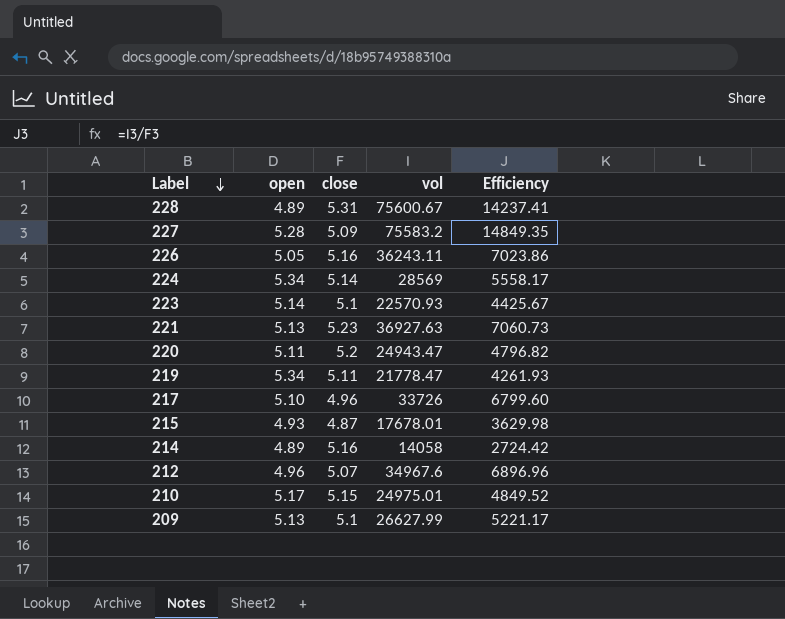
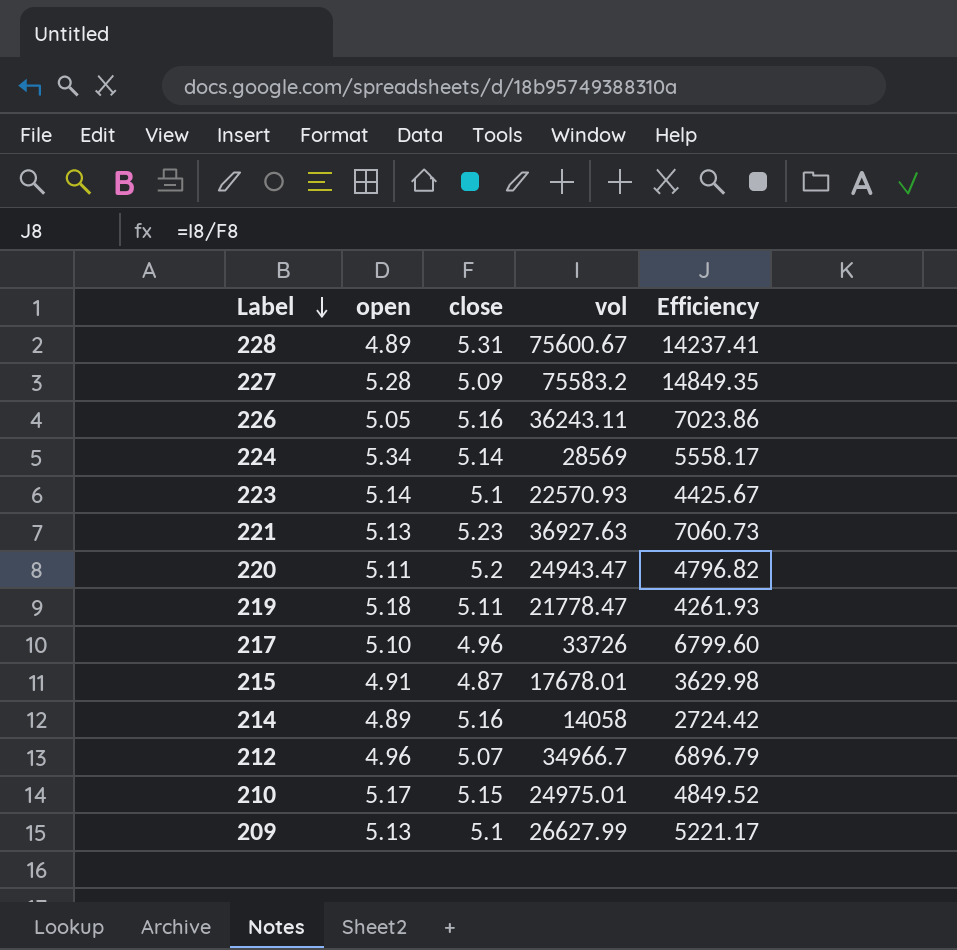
219 | open: 5.34 -> 5.18
215 | open: 4.93 -> 4.91
212 | vol: 34967.6 -> 34966.7
212 | Efficiency: 6896.96 -> 6896.79

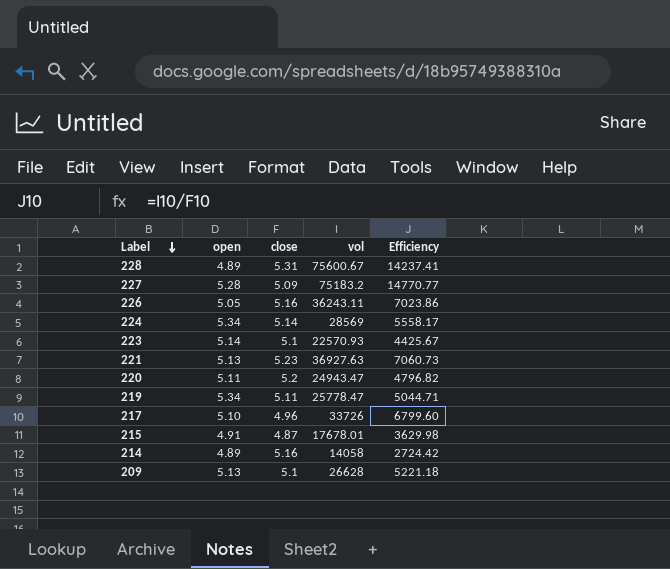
row 212: 4.96 | 5.07 | 34966.7 | 6896.79 -> none
row 210: 5.17 | 5.15 | 24975.01 | 4849.52 -> none
227 | vol: 75583.2 -> 75183.2
227 | Efficiency: 14849.35 -> 14770.77
219 | open: 5.18 -> 5.34
219 | vol: 21778.47 -> 25778.47
219 | Efficiency: 4261.93 -> 5044.71
209 | vol: 26627.99 -> 26628
209 | Efficiency: 5221.17 -> 5221.18

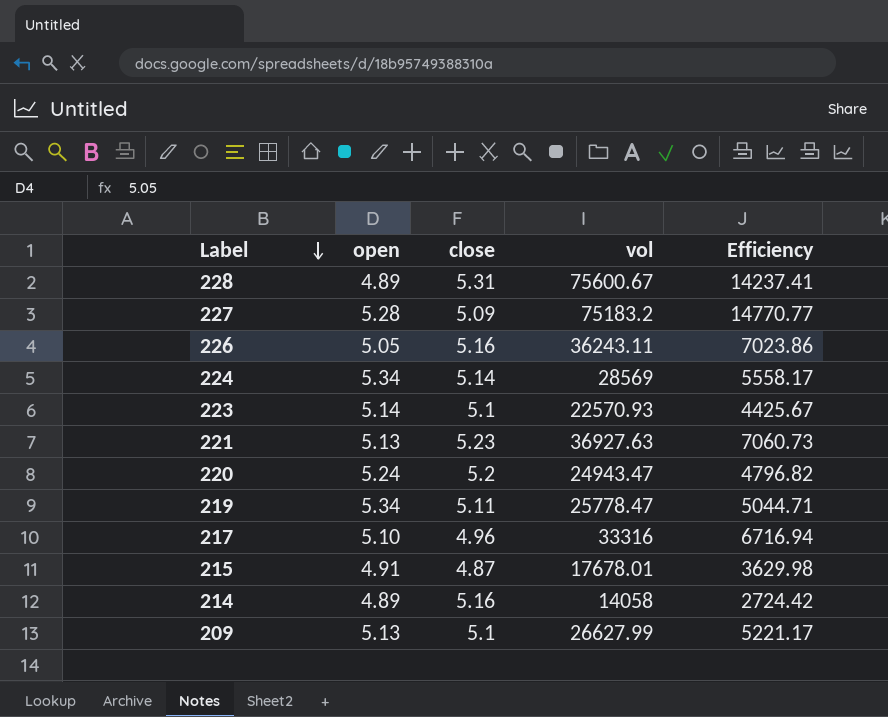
220 | open: 5.11 -> 5.24
217 | vol: 33726 -> 33316
217 | Efficiency: 6799.60 -> 6716.94
209 | vol: 26628 -> 26627.99
209 | Efficiency: 5221.18 -> 5221.17

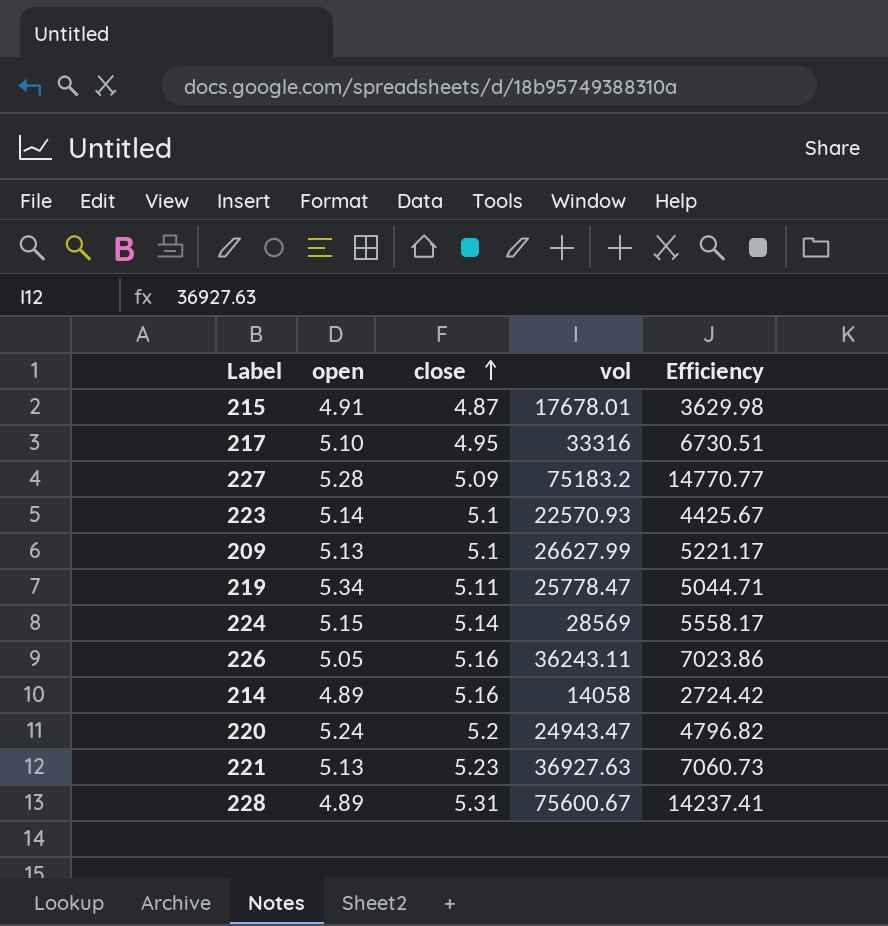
row order: Label descending -> close ascending
217 | close: 4.96 -> 4.95
217 | Efficiency: 6716.94 -> 6730.51
224 | open: 5.34 -> 5.15

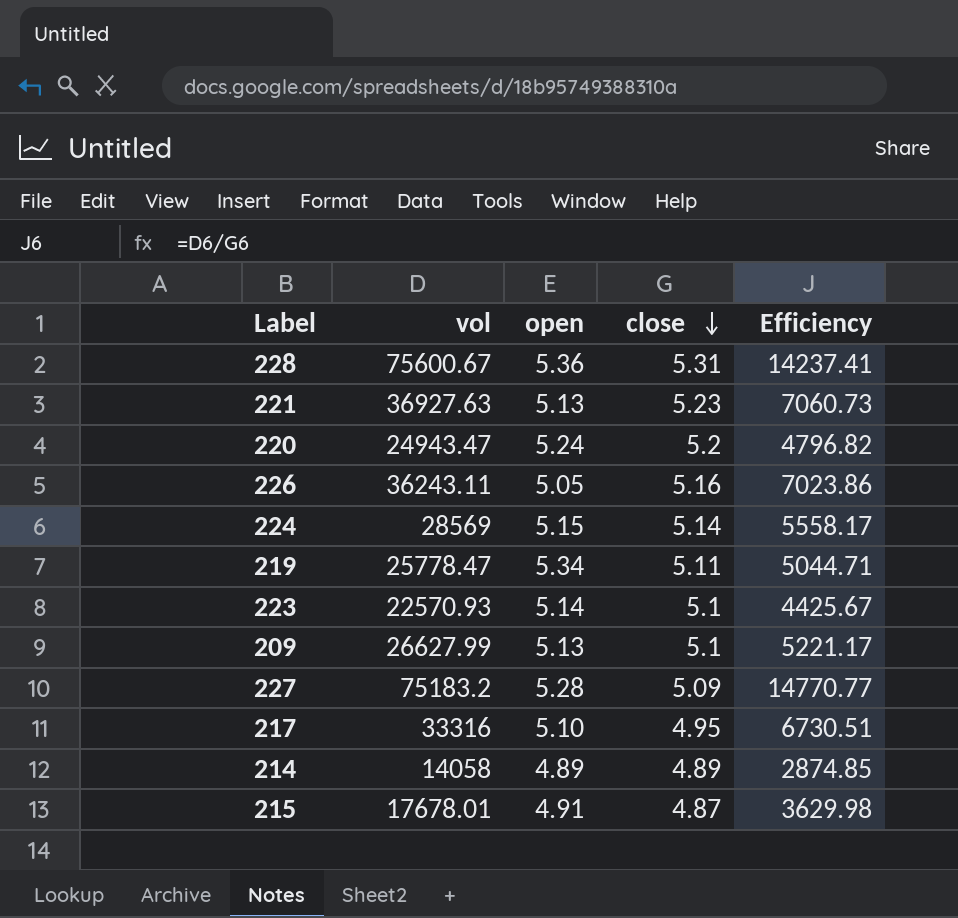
row order: close ascending -> close descending
column vol | position: 4 -> 2
228 | open: 4.89 -> 5.36
214 | close: 5.16 -> 4.89
214 | Efficiency: 2724.42 -> 2874.85

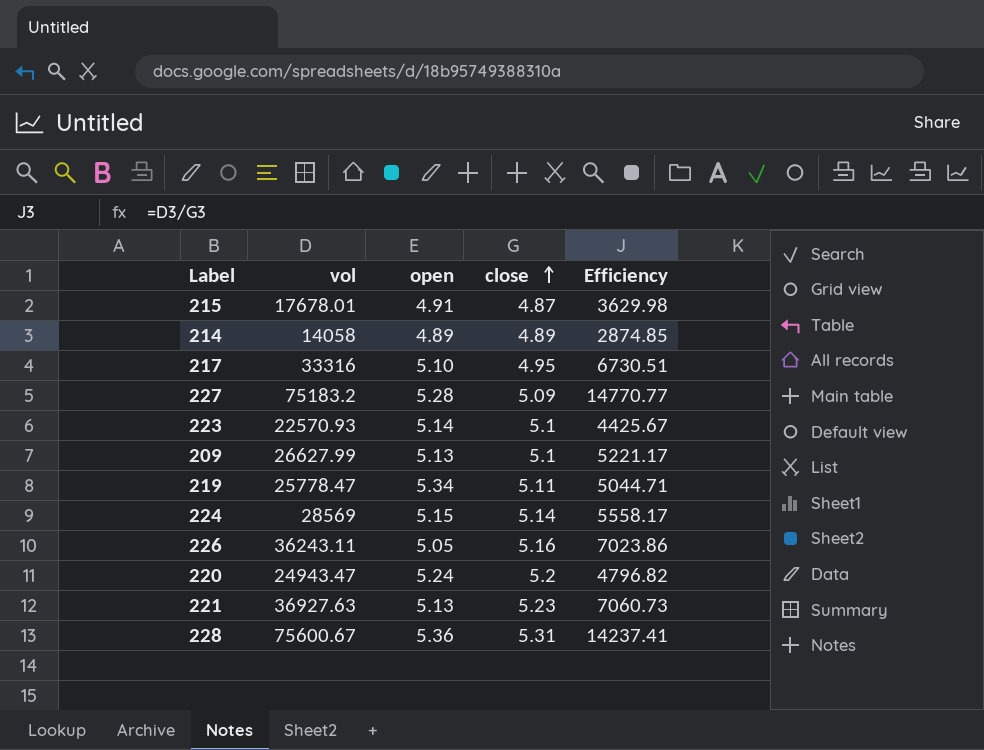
row order: close descending -> close ascending

